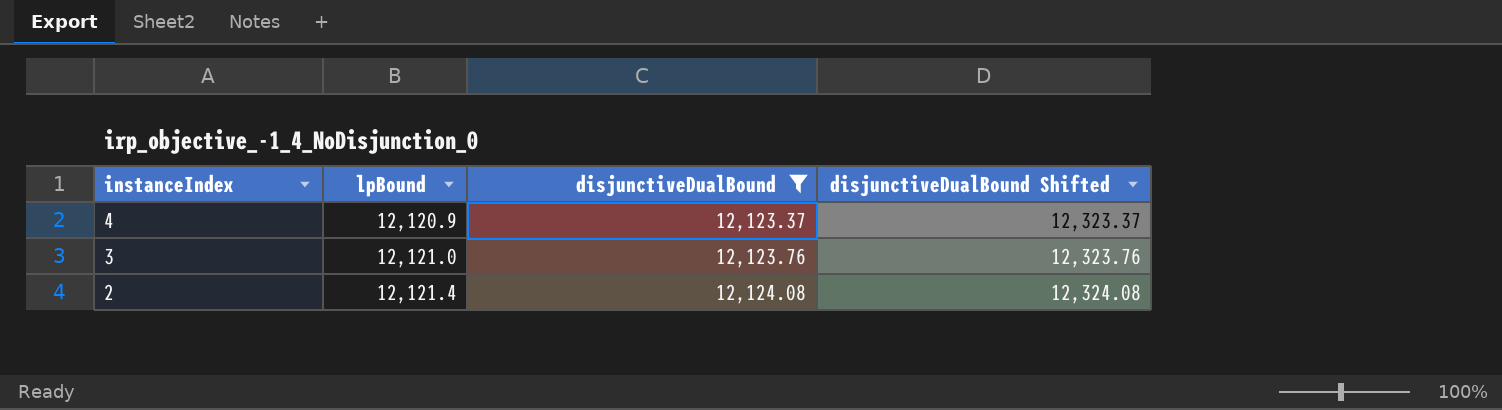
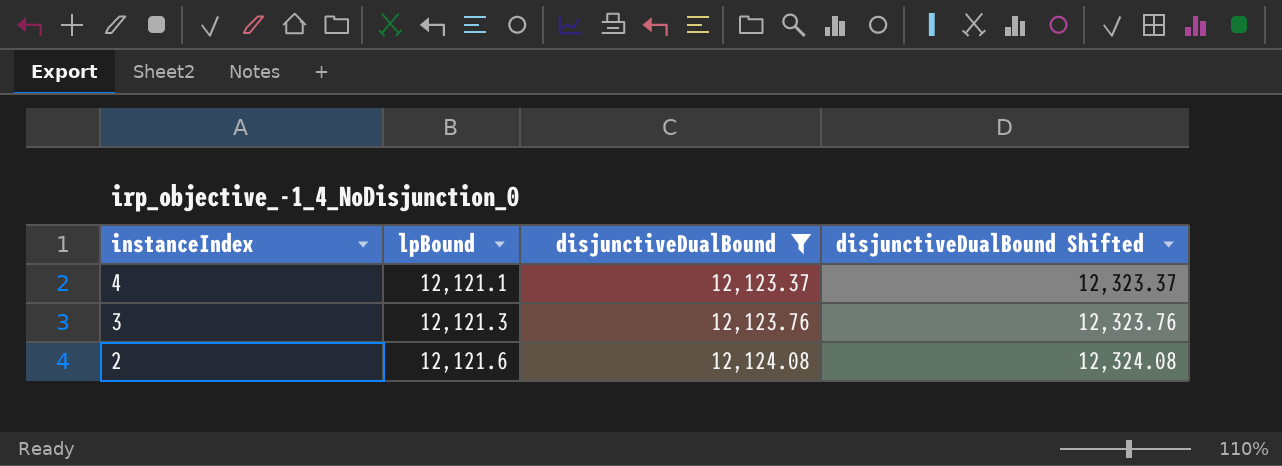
4 | lpBound: 12,120.9 -> 12,121.1
3 | lpBound: 12,121.0 -> 12,121.3
2 | lpBound: 12,121.4 -> 12,121.6

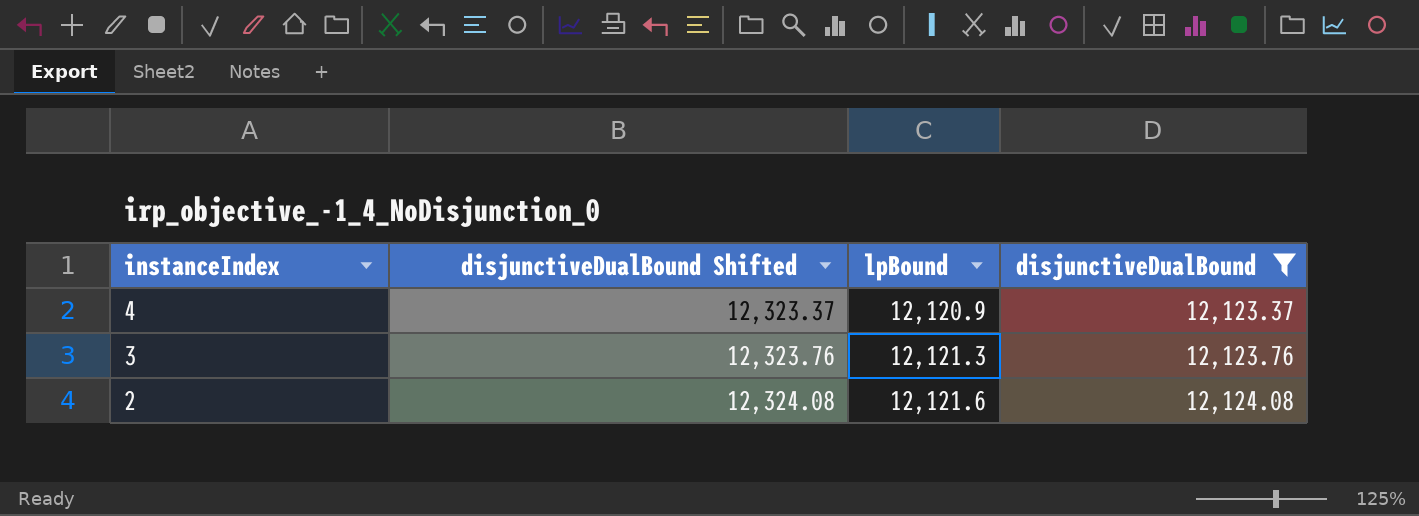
column disjunctiveDualBound Shifted | position: 4 -> 2
4 | lpBound: 12,121.1 -> 12,120.9

